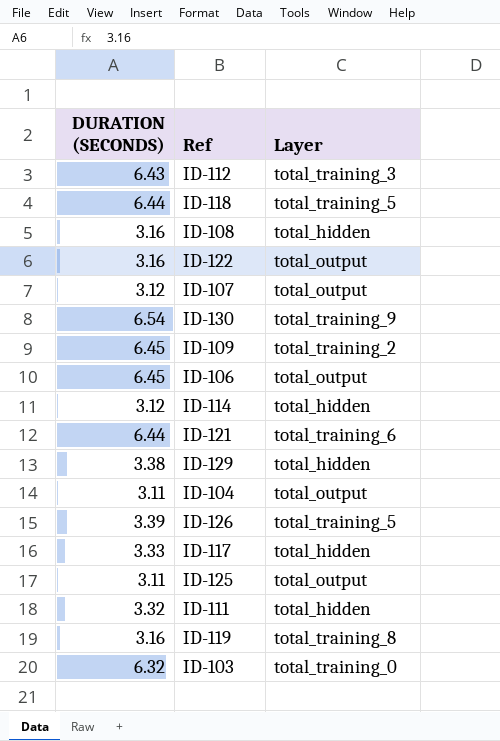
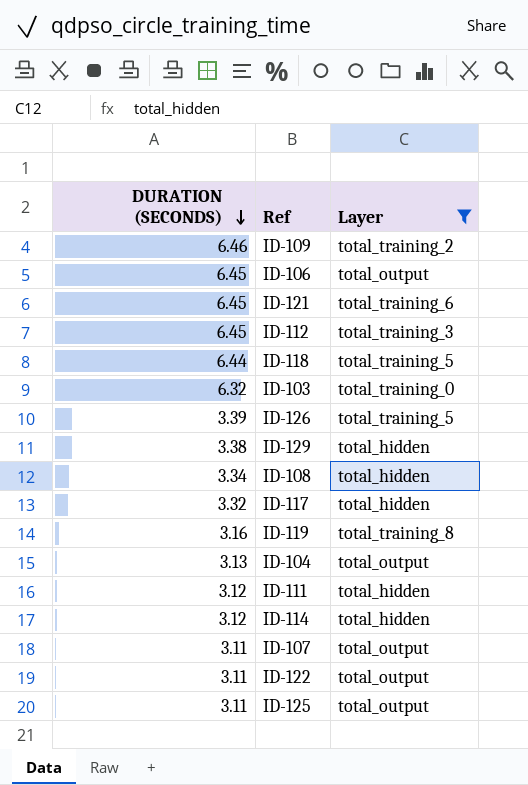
filter: none -> Layer != total_training_9
row order: none -> DURATION (SECONDS) descending
ID-109 | DURATION (SECONDS): 6.45 -> 6.46
ID-121 | DURATION (SECONDS): 6.44 -> 6.45
ID-112 | DURATION (SECONDS): 6.43 -> 6.45
ID-108 | DURATION (SECONDS): 3.16 -> 3.34
ID-117 | DURATION (SECONDS): 3.33 -> 3.32
ID-104 | DURATION (SECONDS): 3.11 -> 3.13
ID-111 | DURATION (SECONDS): 3.32 -> 3.12
ID-107 | DURATION (SECONDS): 3.12 -> 3.11
ID-122 | DURATION (SECONDS): 3.16 -> 3.11

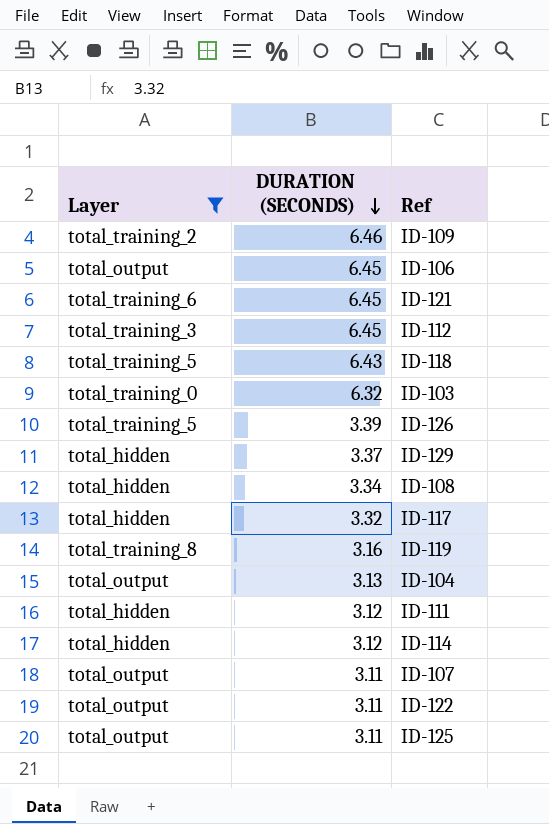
column Layer | position: 3 -> 1
ID-118 | DURATION (SECONDS): 6.44 -> 6.43
ID-129 | DURATION (SECONDS): 3.38 -> 3.37

